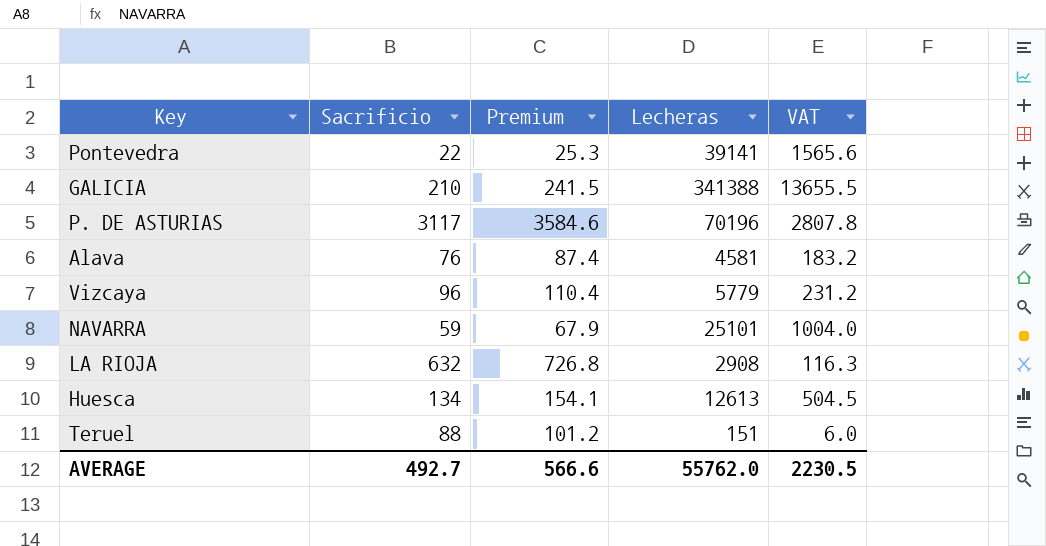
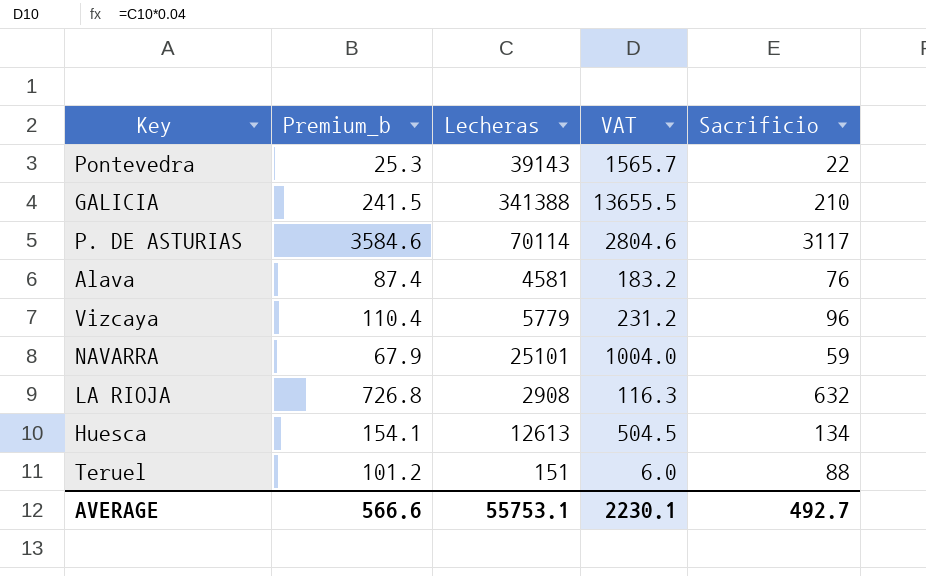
column name: Premium -> Premium_b
column Sacrificio | position: 2 -> 5
Pontevedra | Lecheras: 39141 -> 39143
Pontevedra | VAT: 1565.6 -> 1565.7
P. DE ASTURIAS | Lecheras: 70196 -> 70114
P. DE ASTURIAS | VAT: 2807.8 -> 2804.6
AVERAGE | Lecheras: 55762.0 -> 55753.1
AVERAGE | VAT: 2230.5 -> 2230.1

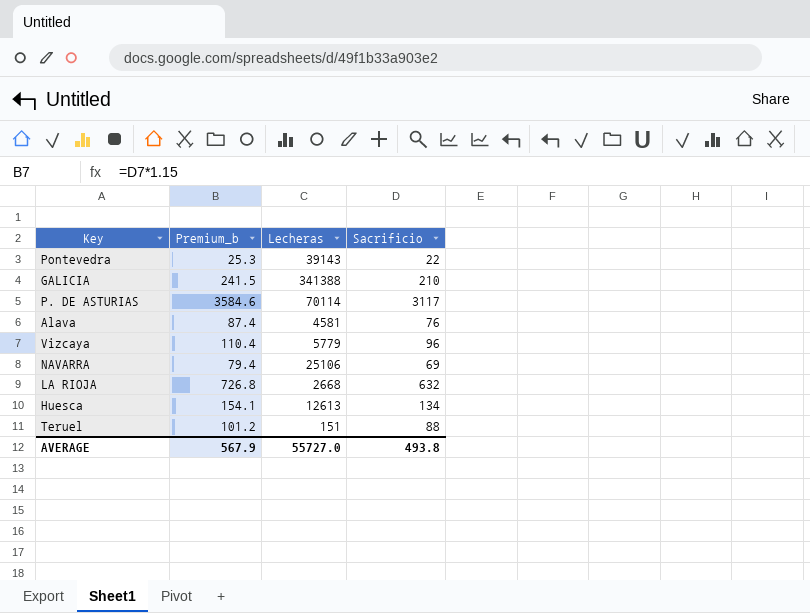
column VAT | formula: [Lecheras] * 0.04 -> none
NAVARRA | Premium_b: 67.9 -> 79.4
NAVARRA | Lecheras: 25101 -> 25106
NAVARRA | Sacrificio: 59 -> 69
LA RIOJA | Lecheras: 2908 -> 2668
AVERAGE | Premium_b: 566.6 -> 567.9
AVERAGE | Lecheras: 55753.1 -> 55727.0
AVERAGE | Sacrificio: 492.7 -> 493.8

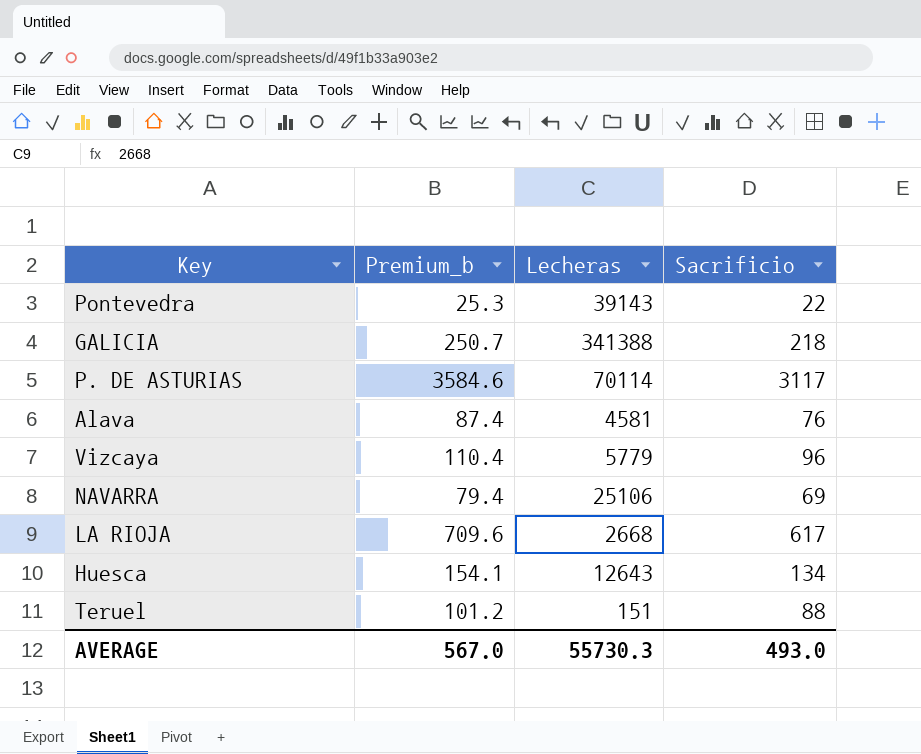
GALICIA | Premium_b: 241.5 -> 250.7
GALICIA | Sacrificio: 210 -> 218
LA RIOJA | Premium_b: 726.8 -> 709.6
LA RIOJA | Sacrificio: 632 -> 617
Huesca | Lecheras: 12613 -> 12643
AVERAGE | Premium_b: 567.9 -> 567.0
AVERAGE | Lecheras: 55727.0 -> 55730.3
AVERAGE | Sacrificio: 493.8 -> 493.0

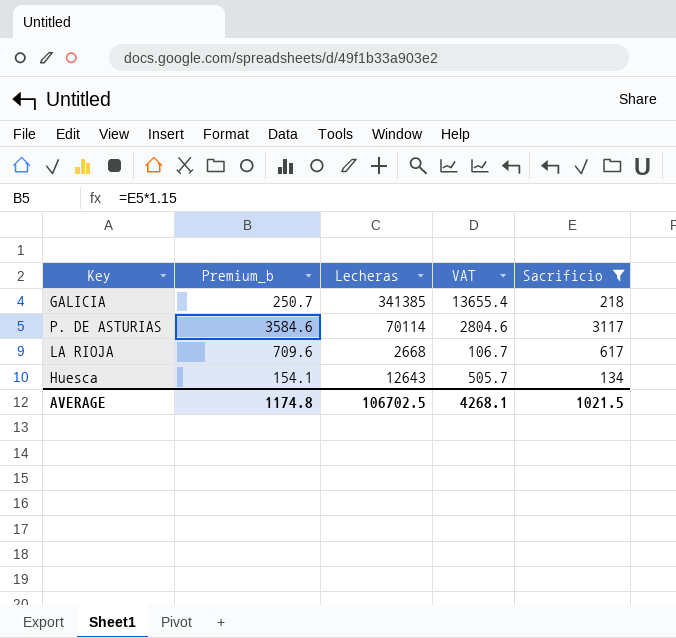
filter: none -> Sacrificio >= 134
column VAT | formula: none -> [Lecheras] * 0.04
GALICIA | Lecheras: 341388 -> 341385
AVERAGE | Premium_b: 567.0 -> 1174.8
AVERAGE | Lecheras: 55730.3 -> 106702.5
AVERAGE | Sacrificio: 493.0 -> 1021.5

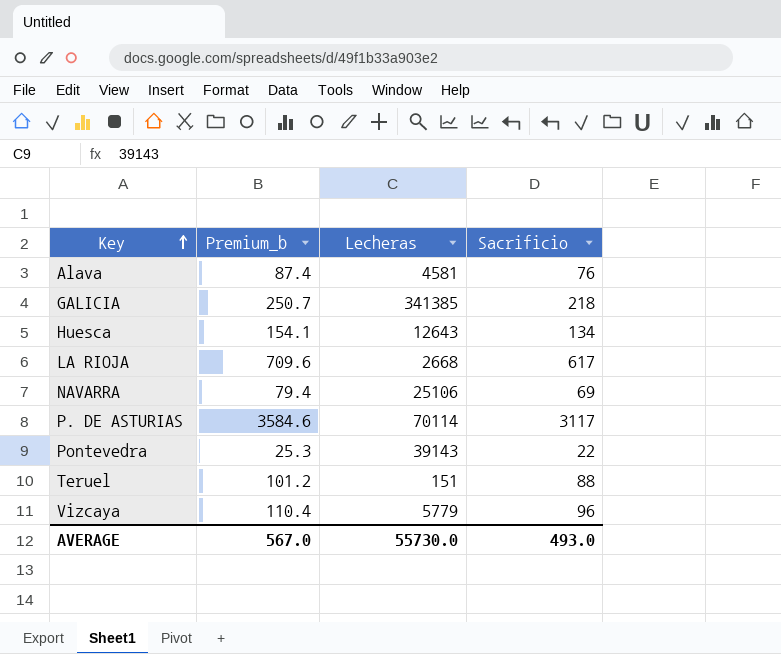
filter: Sacrificio >= 134 -> none
row order: none -> Key ascending
column VAT | formula: [Lecheras] * 0.04 -> none
AVERAGE | Premium_b: 1174.8 -> 567.0
AVERAGE | Lecheras: 106702.5 -> 55730.0
AVERAGE | Sacrificio: 1021.5 -> 493.0

